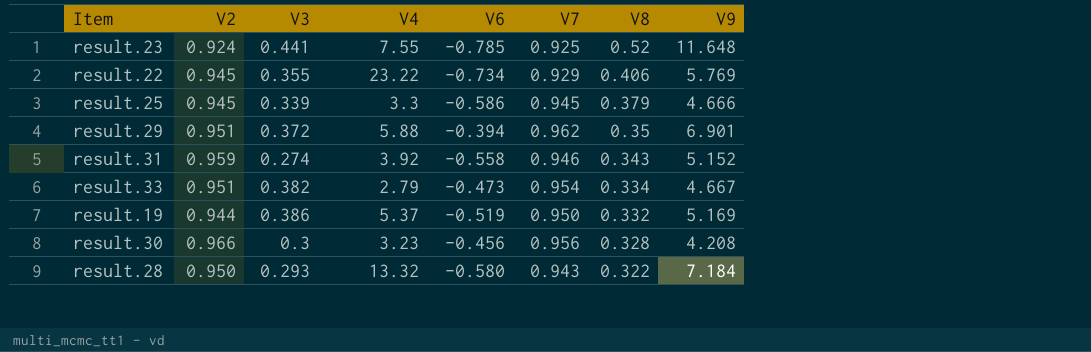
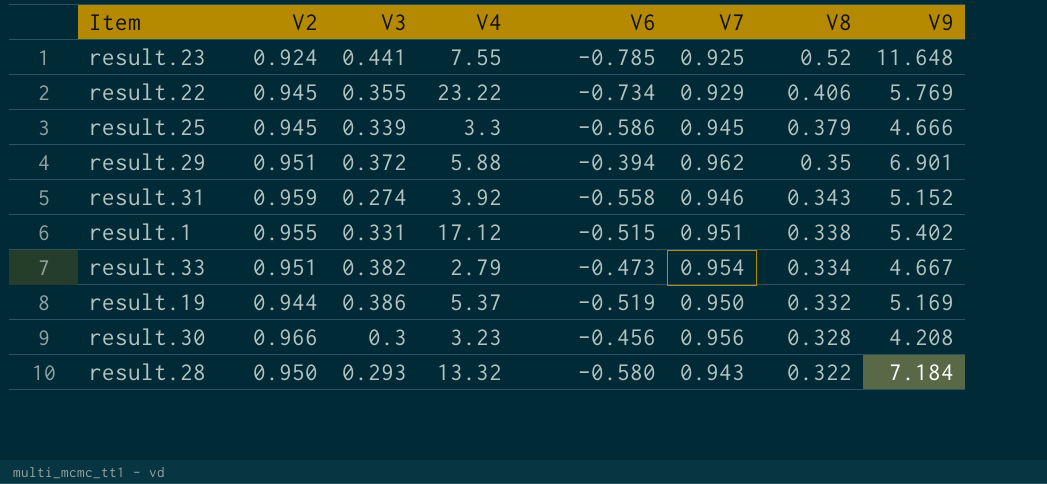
row result.1: none -> 0.955 | 0.331 | 17.12 | -0.515 | 0.951 | 0.338 | 5.402

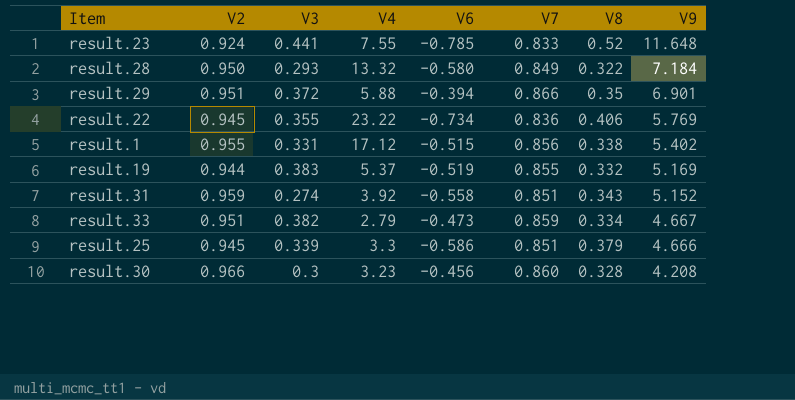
row order: V8 descending -> V9 descending
result.23 | V7: 0.925 -> 0.833
result.28 | V7: 0.943 -> 0.849
result.29 | V7: 0.962 -> 0.866
result.22 | V7: 0.929 -> 0.836
result.1 | V7: 0.951 -> 0.856
result.19 | V3: 0.386 -> 0.383
result.19 | V7: 0.950 -> 0.855
result.31 | V7: 0.946 -> 0.851
result.33 | V7: 0.954 -> 0.859
result.25 | V7: 0.945 -> 0.851
result.30 | V7: 0.956 -> 0.860

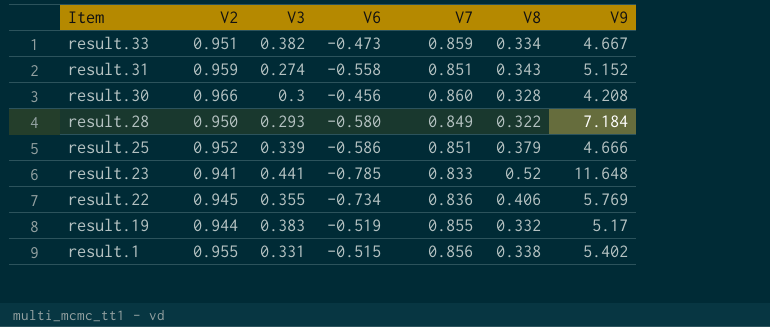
row order: V9 descending -> Item descending
column V4 | position: 4 -> none
row result.29: 0.951 | 0.372 | 5.88 | -0.394 | 0.866 | 0.35 | 6.901 -> none
result.25 | V2: 0.945 -> 0.952
result.23 | V2: 0.924 -> 0.941
result.19 | V9: 5.169 -> 5.17

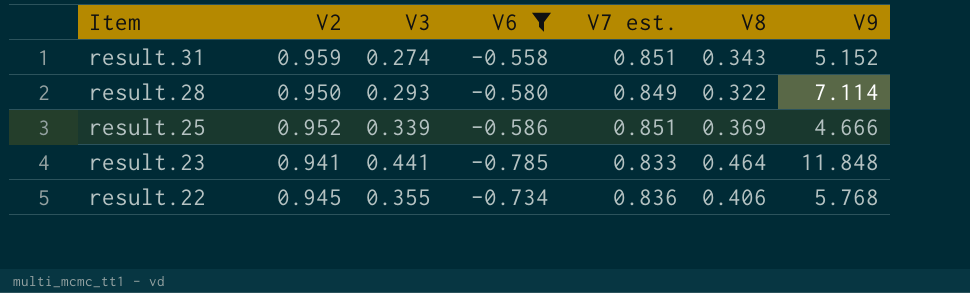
filter: none -> V6 <= -0.558
column name: V7 -> V7 est.
result.28 | V9: 7.184 -> 7.114
result.25 | V8: 0.379 -> 0.369
result.23 | V8: 0.52 -> 0.464
result.23 | V9: 11.648 -> 11.848
result.22 | V9: 5.769 -> 5.768

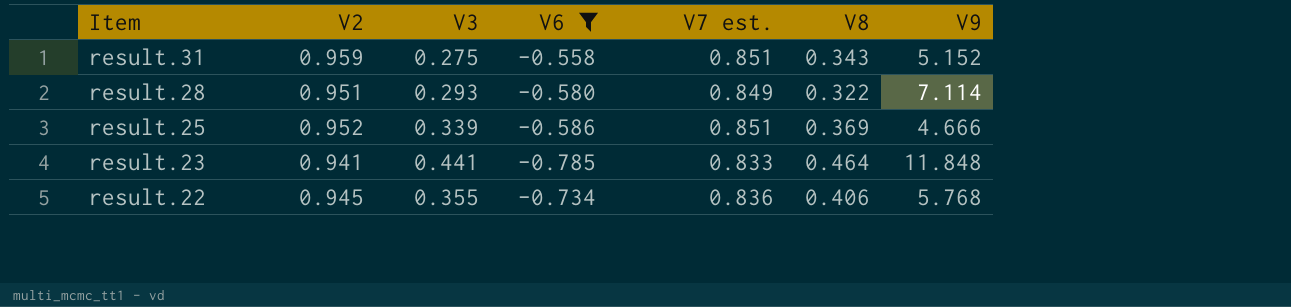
result.31 | V3: 0.274 -> 0.275
result.28 | V2: 0.950 -> 0.951

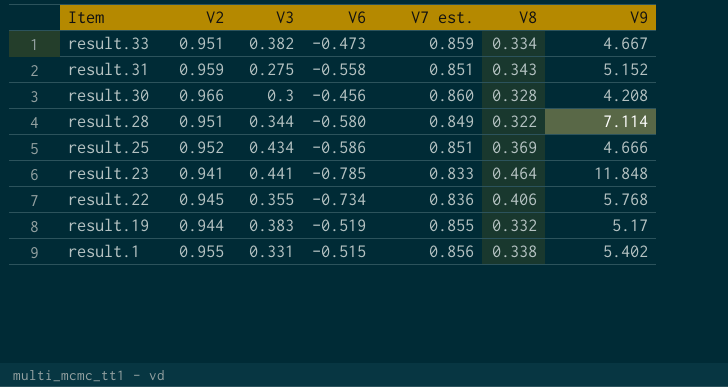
filter: V6 <= -0.558 -> none
result.28 | V3: 0.293 -> 0.344
result.25 | V3: 0.339 -> 0.434

